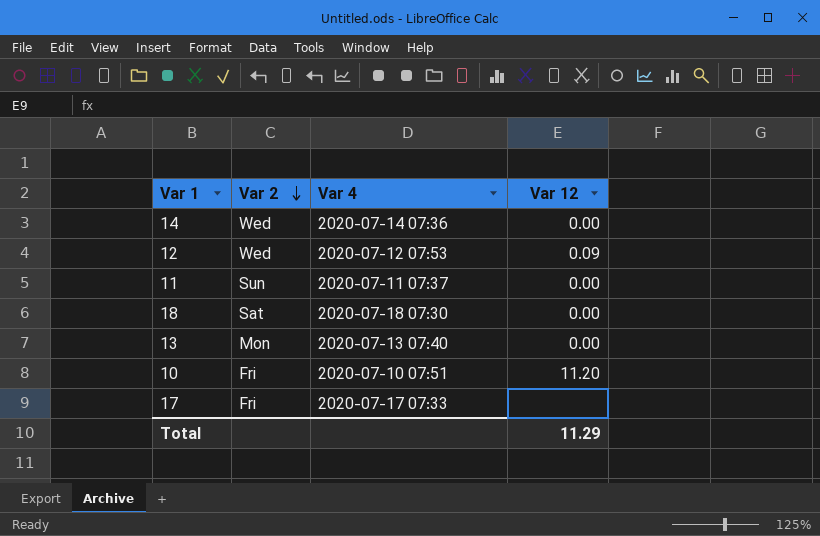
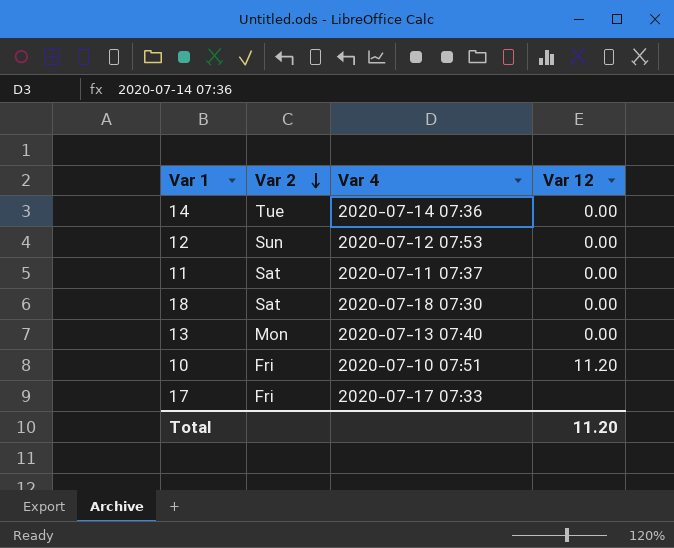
14 | Var 2: Wed -> Tue
12 | Var 2: Wed -> Sun
12 | Var 12: 0.09 -> 0.00
11 | Var 2: Sun -> Sat
Total | Var 12: 11.29 -> 11.20

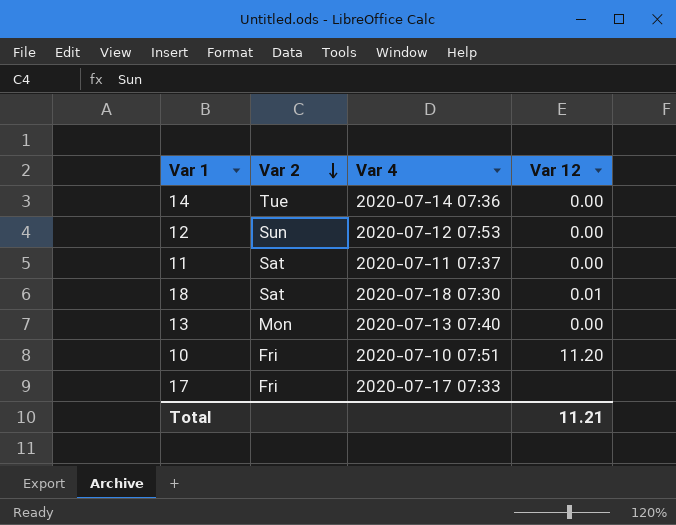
18 | Var 12: 0.00 -> 0.01
Total | Var 12: 11.20 -> 11.21

